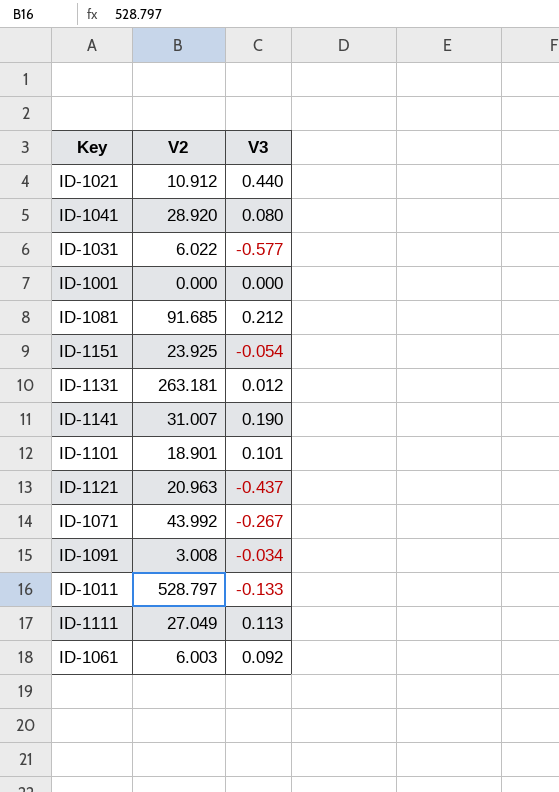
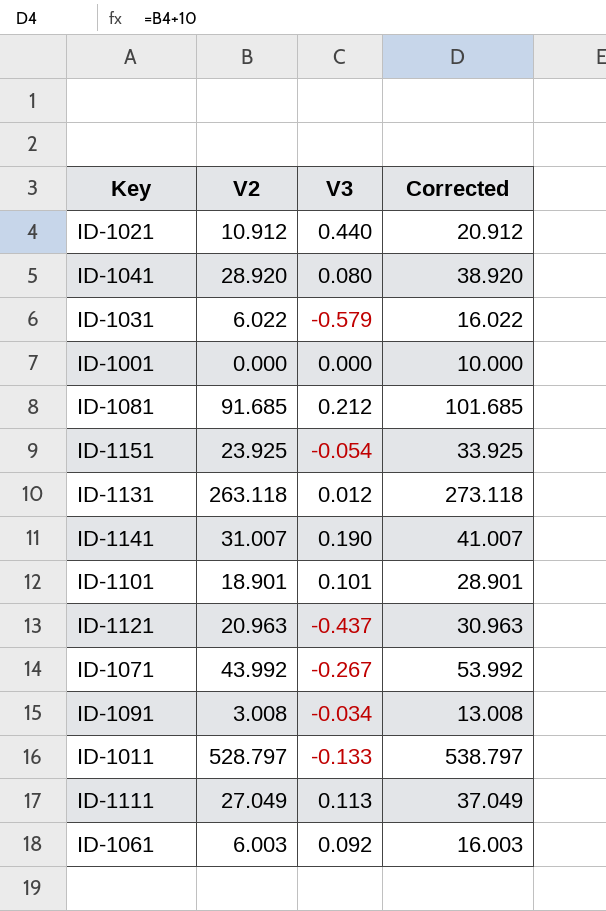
column Corrected | formula: none -> [V2] + 10
ID-1031 | V3: -0.577 -> -0.579
ID-1131 | V2: 263.181 -> 263.118

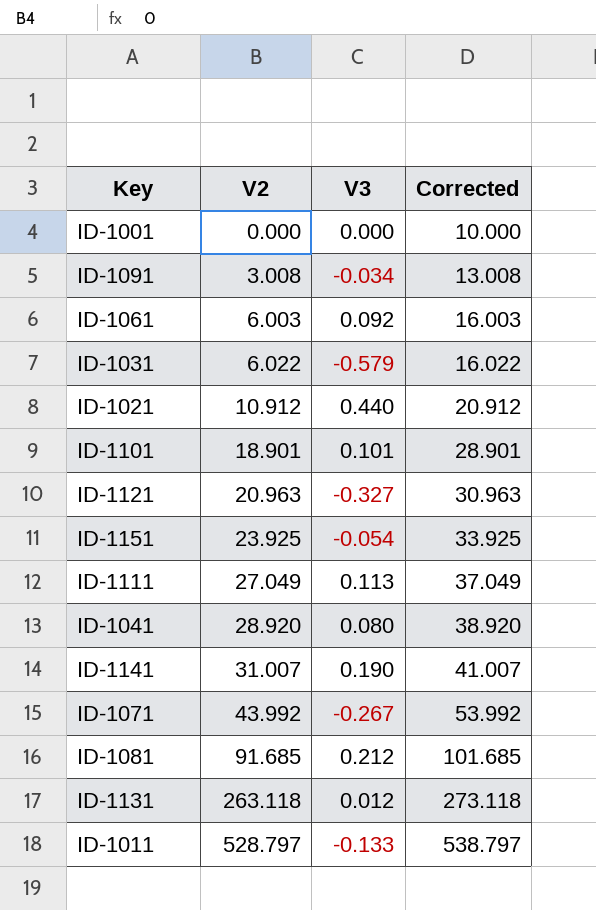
row order: none -> V2 ascending
ID-1121 | V3: -0.437 -> -0.327

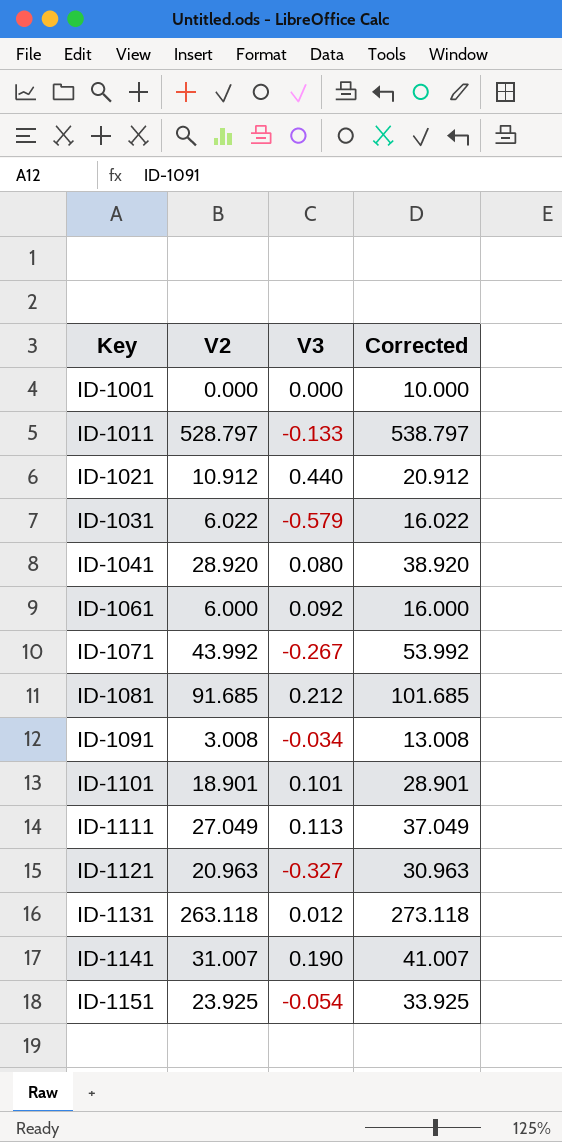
row order: V2 ascending -> Key ascending
ID-1061 | V2: 6.003 -> 6.000
ID-1061 | Corrected: 16.003 -> 16.000

